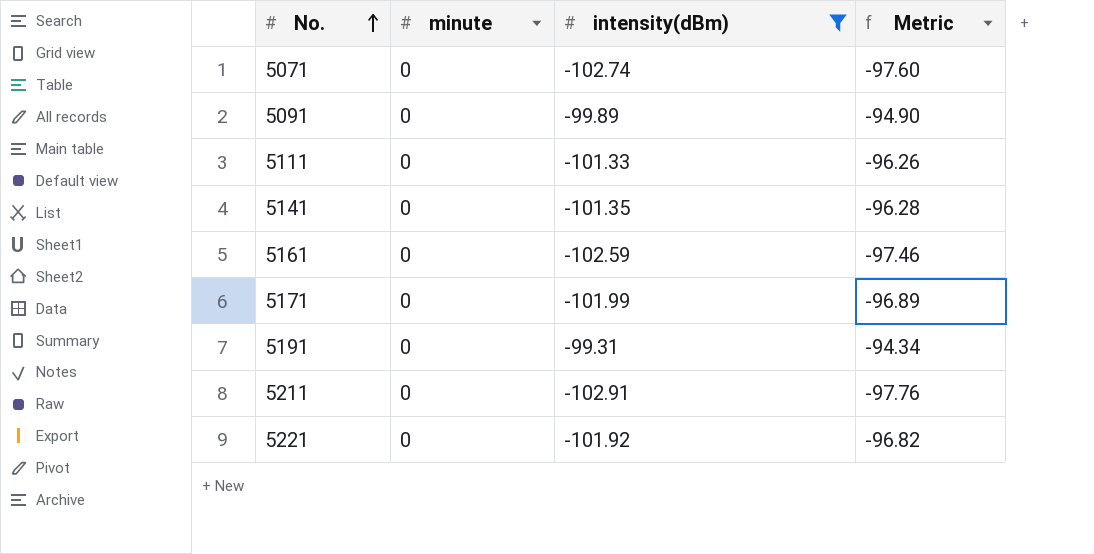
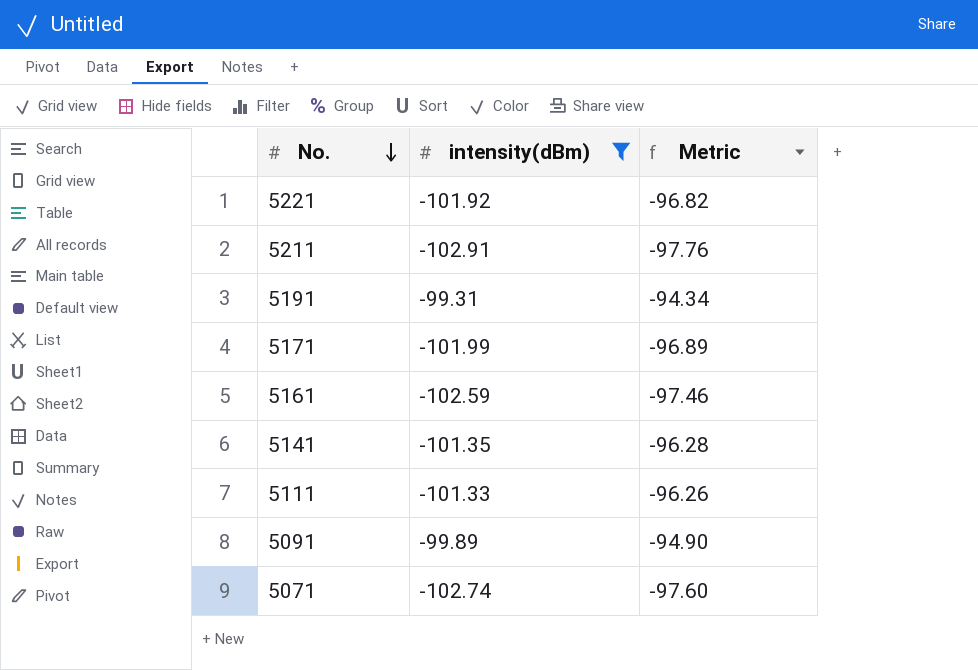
row order: No. ascending -> No. descending
column minute | position: 2 -> none

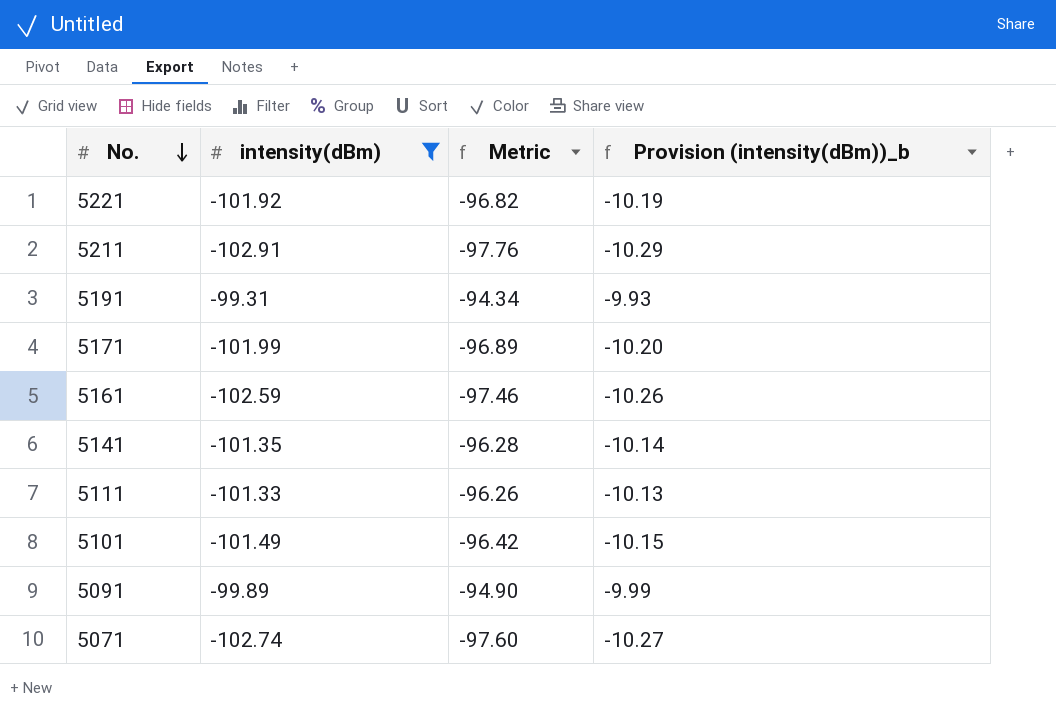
column Provision (intensity(dBm))_b | formula: none -> [intensity(dBm)] * 0.1
row 5101: none -> -101.49 | -96.42 | -10.15

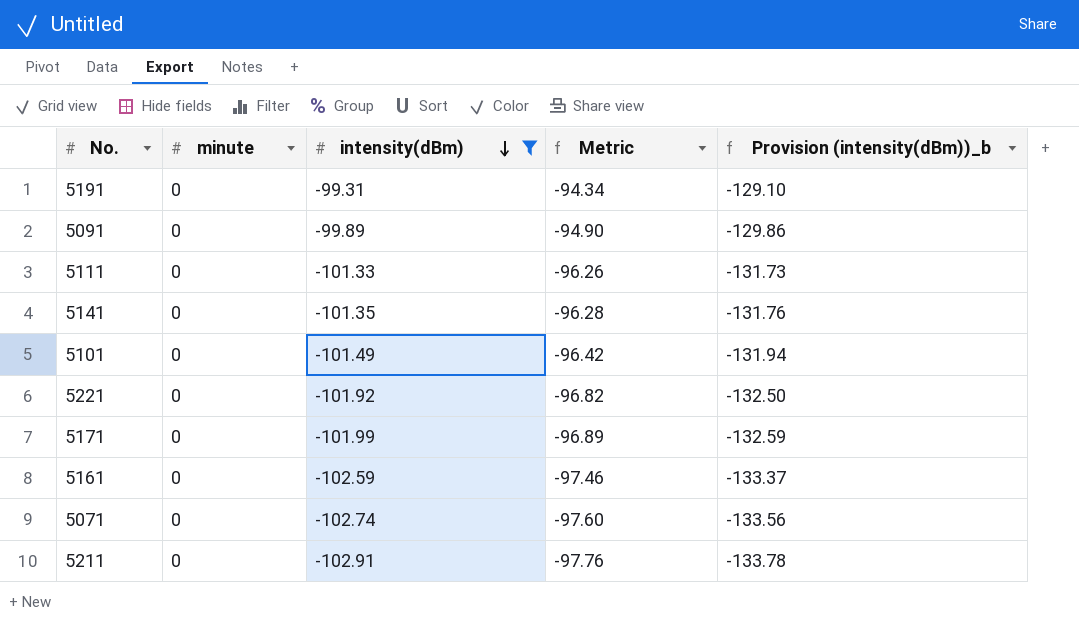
row order: No. descending -> intensity(dBm) descending
column minute | position: none -> 2
column Provision (intensity(dBm))_b | formula: [intensity(dBm)] * 0.1 -> [intensity(dBm)] * 1.3

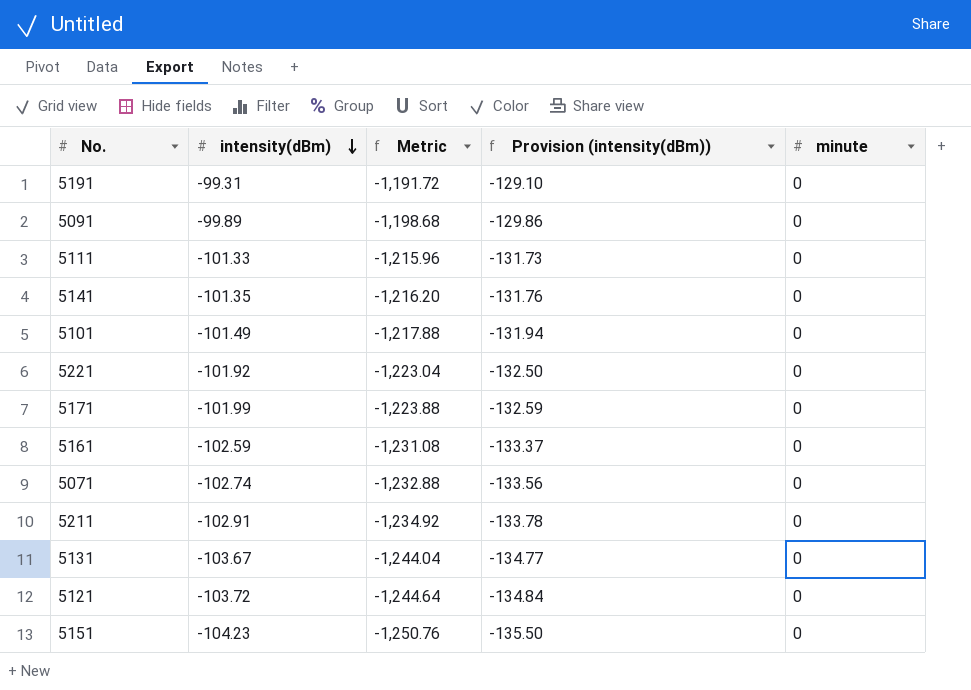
filter: intensity(dBm) >= -102.91 -> none
column Metric | formula: [intensity(dBm)] * 0.95 -> [intensity(dBm)] * 12
column name: Provision (intensity(dBm))_b -> Provision (intensity(dBm))
column minute | position: 2 -> 5

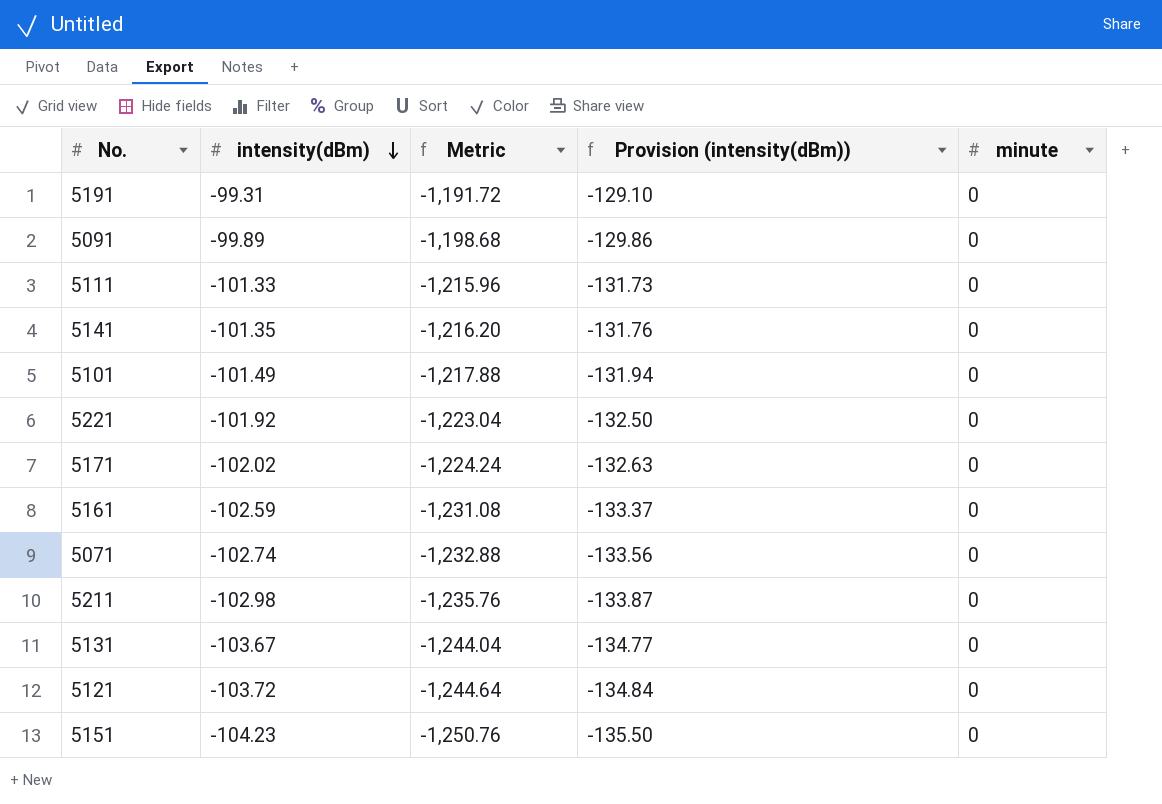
5171 | intensity(dBm): -101.99 -> -102.02
5171 | Metric: -1,223.88 -> -1,224.24
5171 | Provision (intensity(dBm)): -132.59 -> -132.63
5211 | intensity(dBm): -102.91 -> -102.98
5211 | Metric: -1,234.92 -> -1,235.76
5211 | Provision (intensity(dBm)): -133.78 -> -133.87

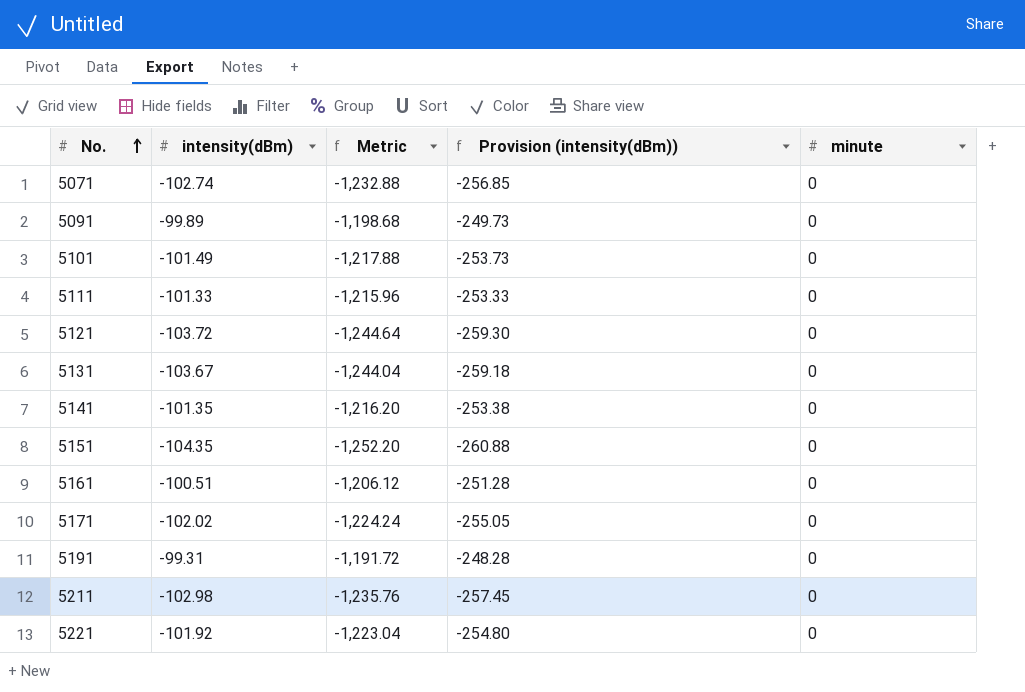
row order: intensity(dBm) descending -> No. ascending
column Provision (intensity(dBm)) | formula: [intensity(dBm)] * 1.3 -> [intensity(dBm)] * 2.5
5151 | intensity(dBm): -104.23 -> -104.35
5151 | Metric: -1,250.76 -> -1,252.20
5161 | intensity(dBm): -102.59 -> -100.51
5161 | Metric: -1,231.08 -> -1,206.12

